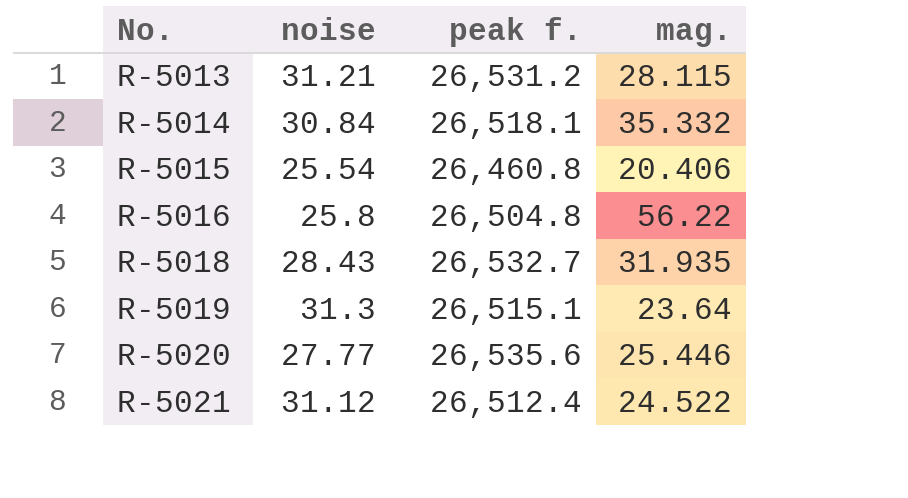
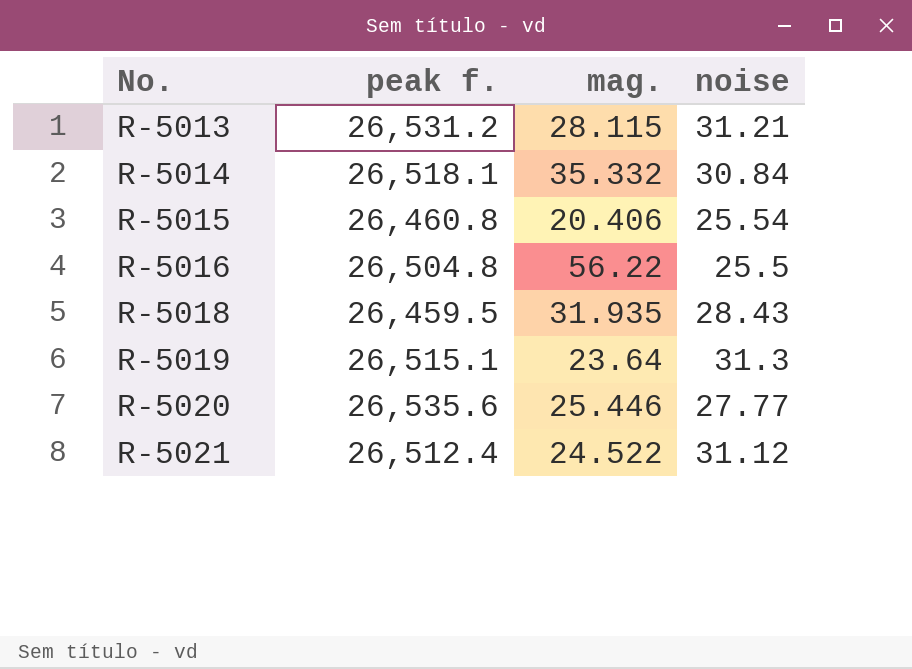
column noise | position: 2 -> 4
R-5016 | noise: 25.8 -> 25.5
R-5018 | peak f.: 26,532.7 -> 26,459.5

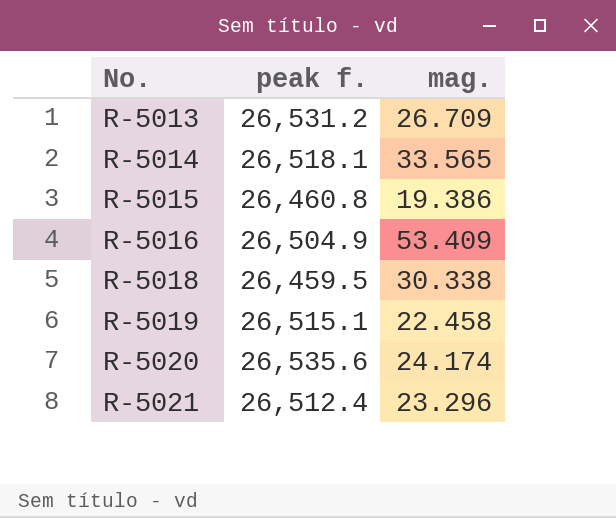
column noise | position: 4 -> none
R-5013 | mag.: 28.115 -> 26.709
R-5014 | mag.: 35.332 -> 33.565
R-5015 | mag.: 20.406 -> 19.386
R-5016 | peak f.: 26,504.8 -> 26,504.9
R-5016 | mag.: 56.22 -> 53.409
R-5018 | mag.: 31.935 -> 30.338
R-5019 | mag.: 23.64 -> 22.458
R-5020 | mag.: 25.446 -> 24.174
R-5021 | mag.: 24.522 -> 23.296

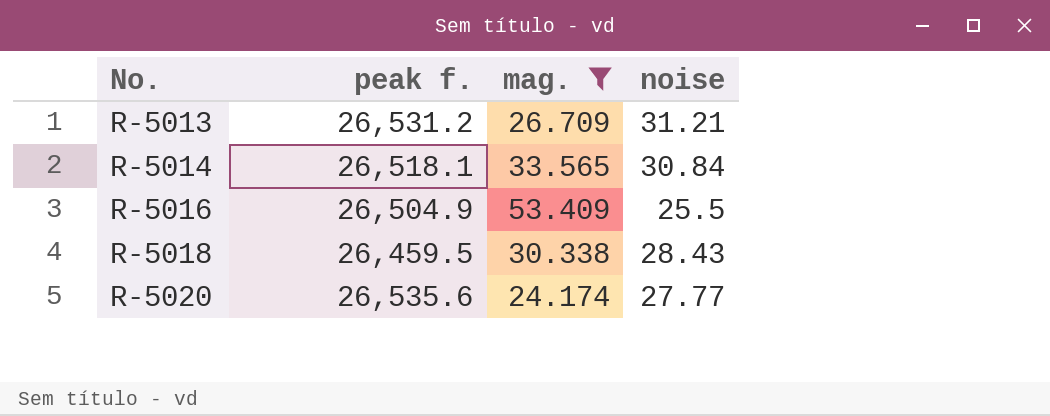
filter: none -> mag. >= 24.174
column noise | position: none -> 4

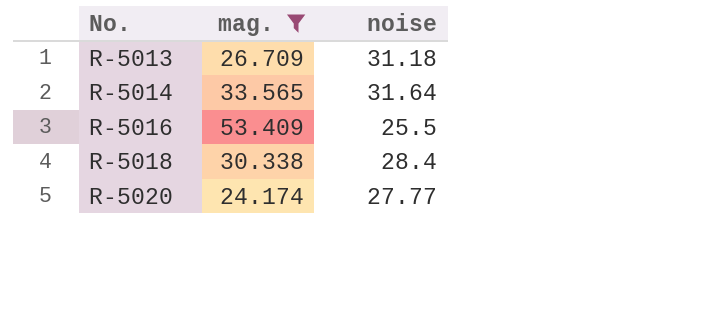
column peak f. | position: 2 -> none
R-5013 | noise: 31.21 -> 31.18
R-5014 | noise: 30.84 -> 31.64
R-5018 | noise: 28.43 -> 28.4

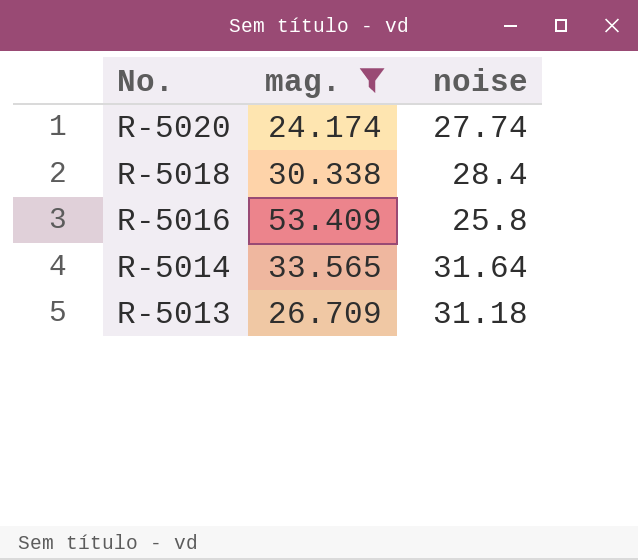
row order: No. ascending -> No. descending
R-5020 | noise: 27.77 -> 27.74
R-5016 | noise: 25.5 -> 25.8

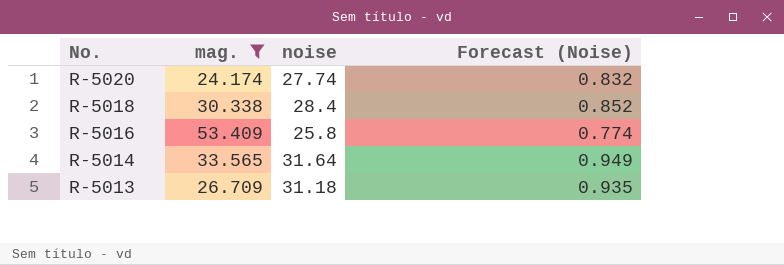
column Forecast (Noise) | formula: none -> [noise] * 0.03

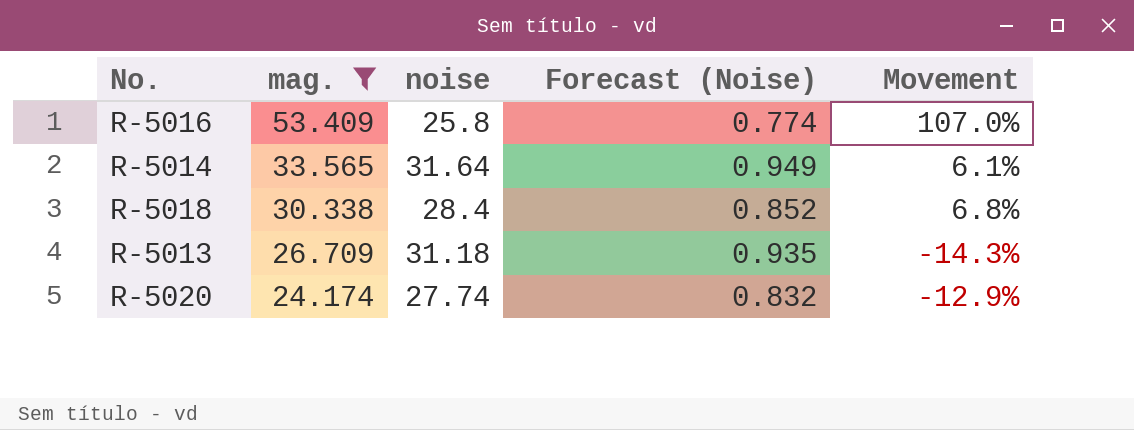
row order: No. descending -> mag. descending
column Movement | formula: none -> ([mag.] - [noise]) / [noise]

